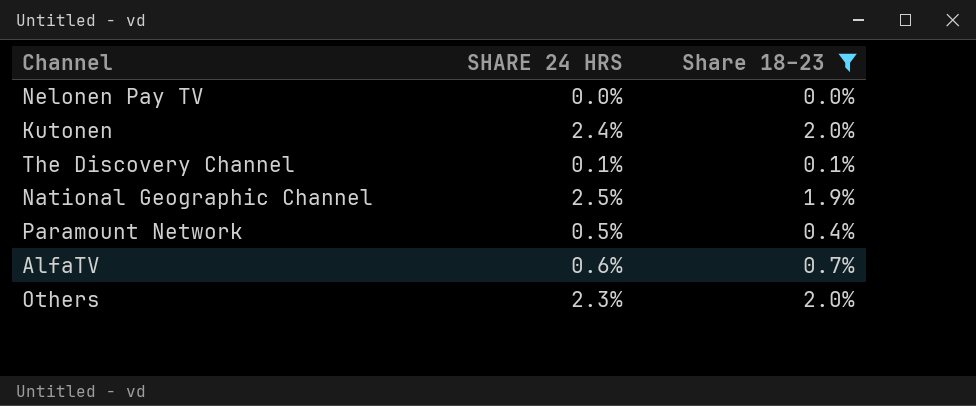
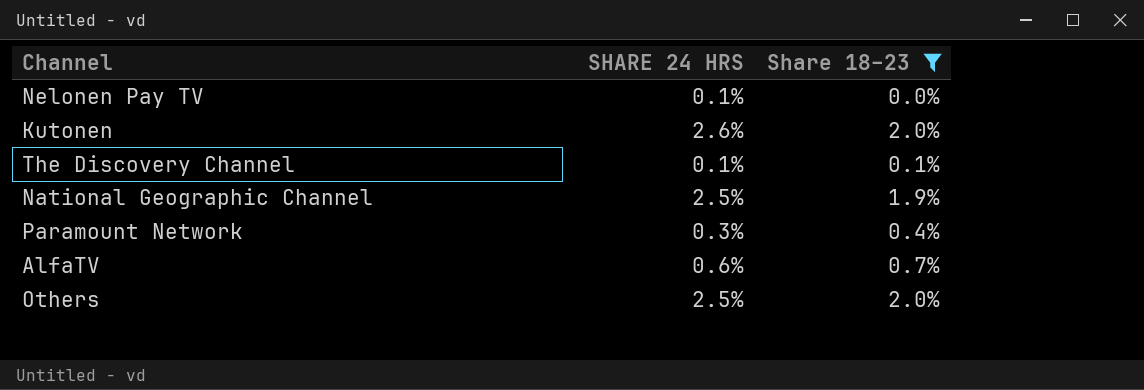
Nelonen Pay TV | SHARE 24 HRS: 0.0% -> 0.1%
Kutonen | SHARE 24 HRS: 2.4% -> 2.6%
Paramount Network | SHARE 24 HRS: 0.5% -> 0.3%
Others | SHARE 24 HRS: 2.3% -> 2.5%

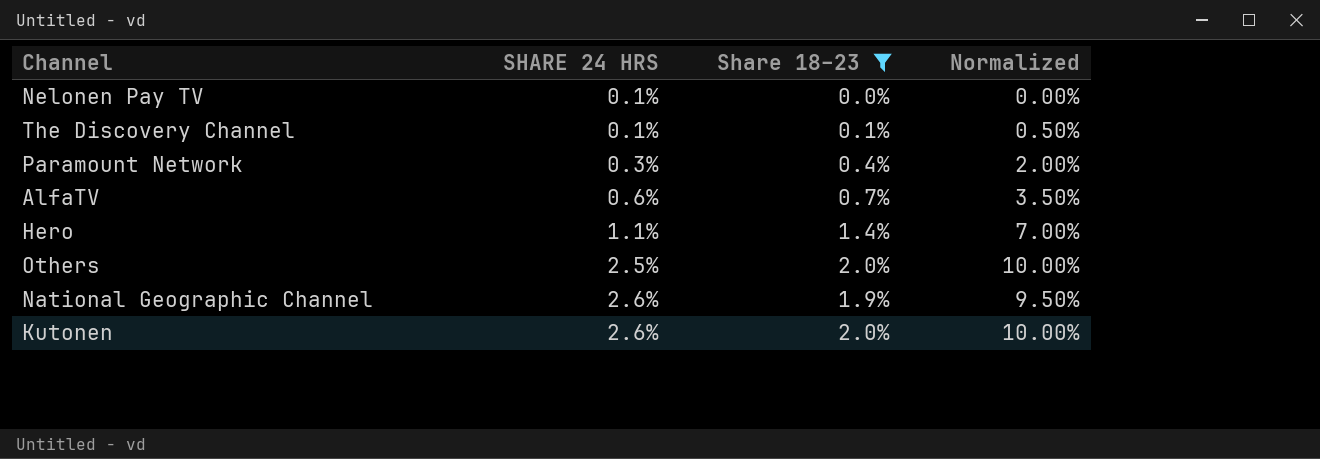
row order: none -> SHARE 24 HRS ascending
column Normalized | formula: none -> [Share 18–23] * 5
row Hero: none -> 1.1% | 1.4% | 7.00%
National Geographic Channel | SHARE 24 HRS: 2.5% -> 2.6%

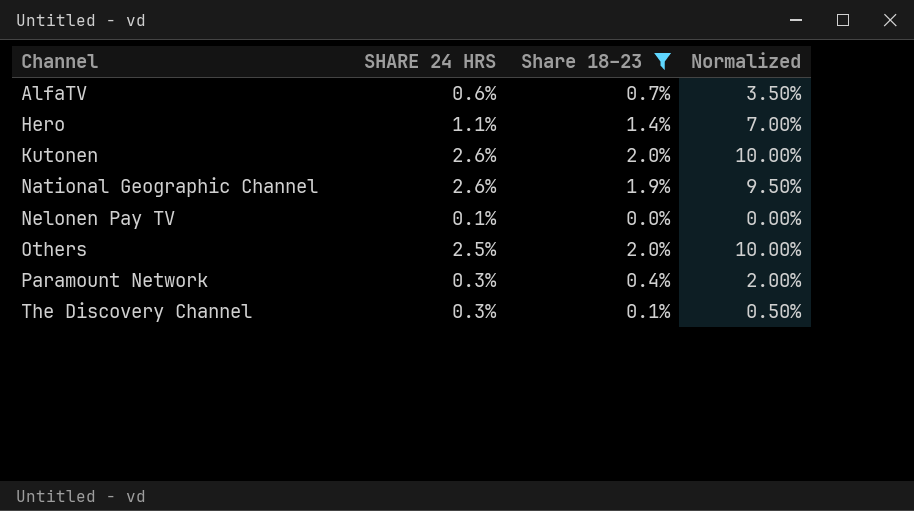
row order: SHARE 24 HRS ascending -> Channel ascending
The Discovery Channel | SHARE 24 HRS: 0.1% -> 0.3%

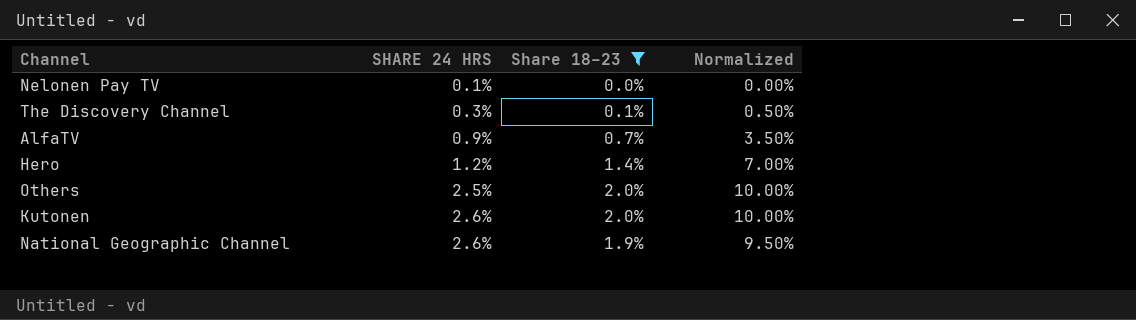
row order: Channel ascending -> SHARE 24 HRS ascending
row Paramount Network: 0.3% | 0.4% | 2.00% -> none
AlfaTV | SHARE 24 HRS: 0.6% -> 0.9%
Hero | SHARE 24 HRS: 1.1% -> 1.2%

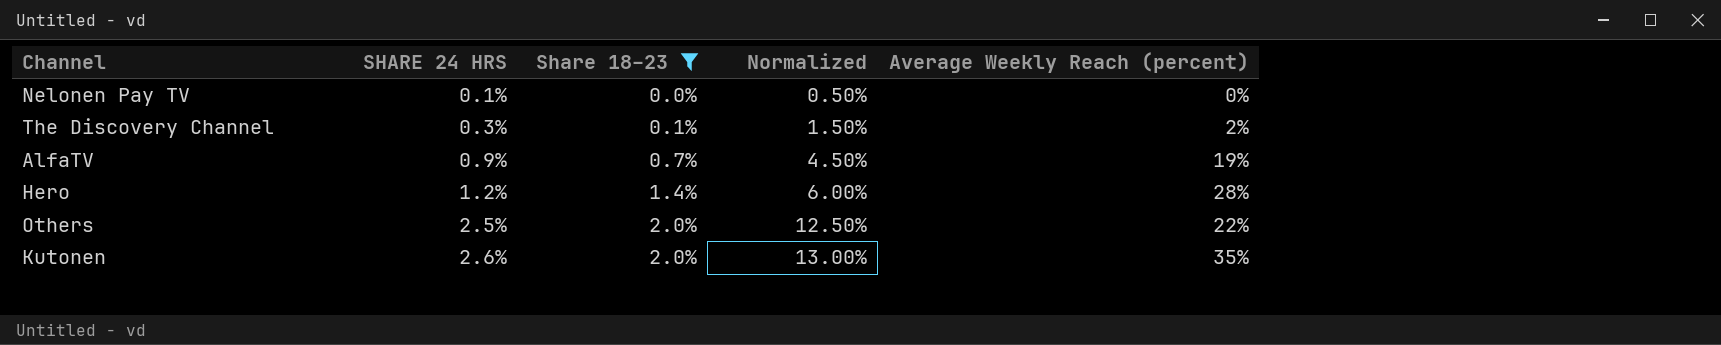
column Normalized | formula: [Share 18–23] * 5 -> [SHARE 24 HRS] * 5
column Average Weekly Reach (percent) | position: none -> 5
row National Geographic Channel: 2.6% | 1.9% | 9.50% -> none

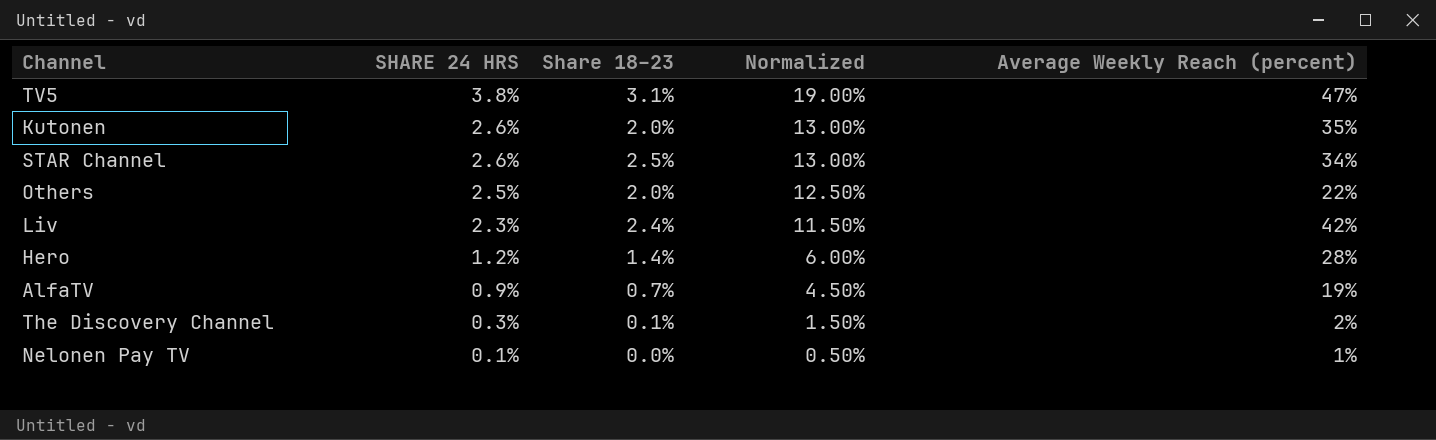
filter: Share 18–23 <= 2.0% -> none
row order: SHARE 24 HRS ascending -> SHARE 24 HRS descending
Nelonen Pay TV | Average Weekly Reach (percent): 0% -> 1%

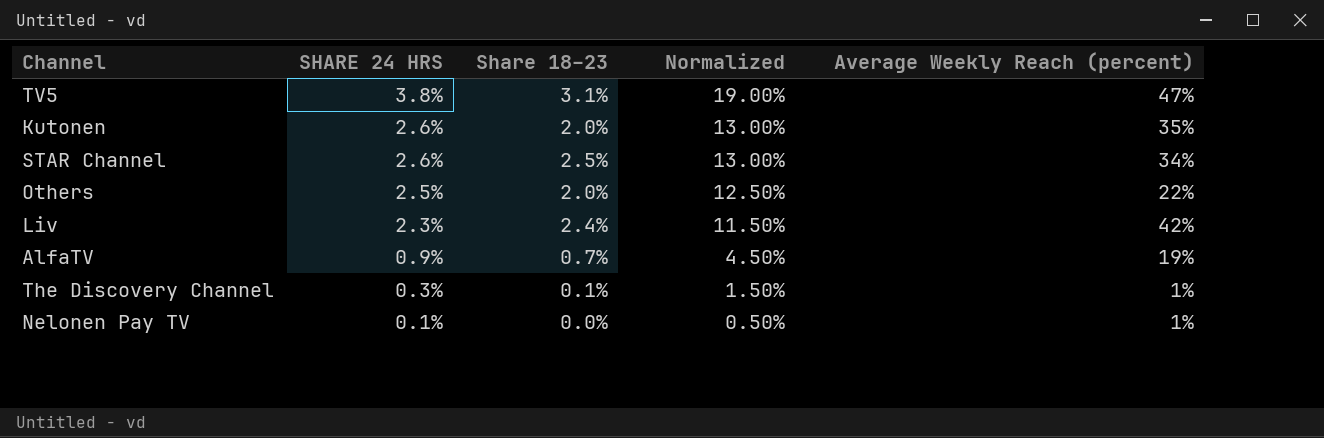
row Hero: 1.2% | 1.4% | 6.00% | 28% -> none
The Discovery Channel | Average Weekly Reach (percent): 2% -> 1%

